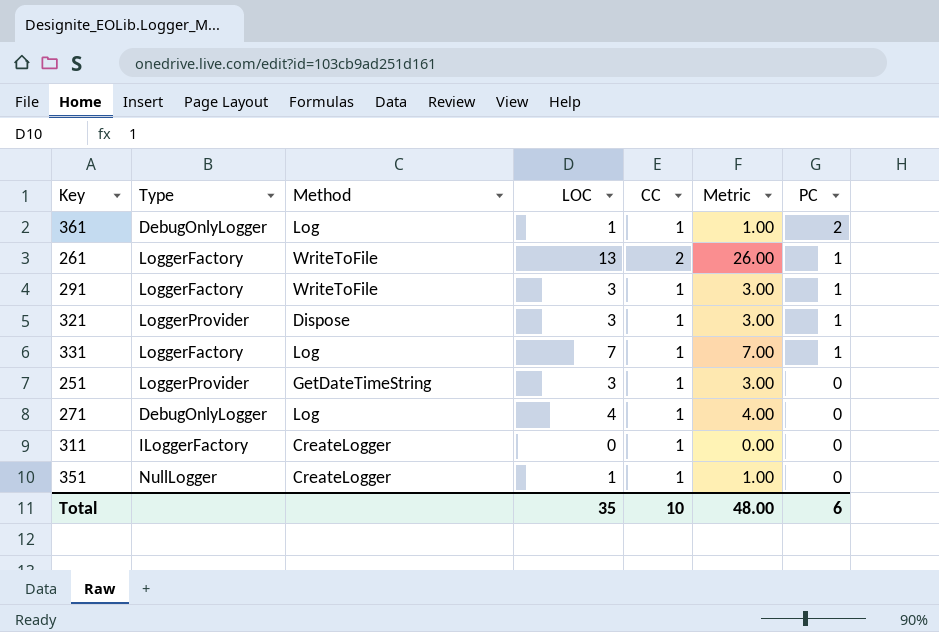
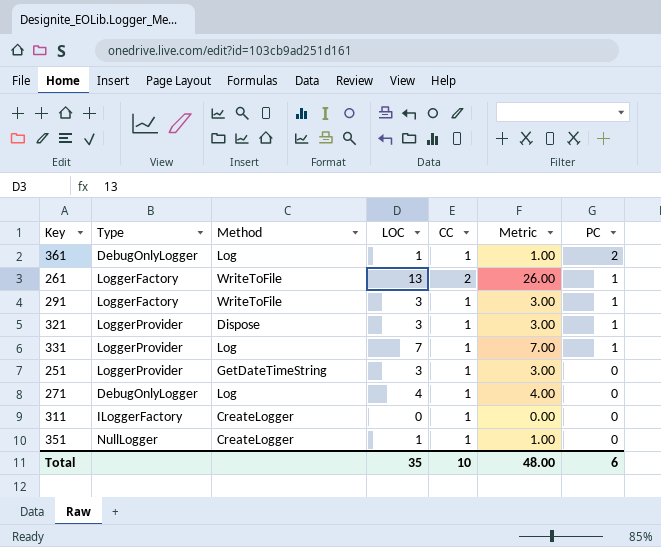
331 | Type: LoggerFactory -> LoggerProvider

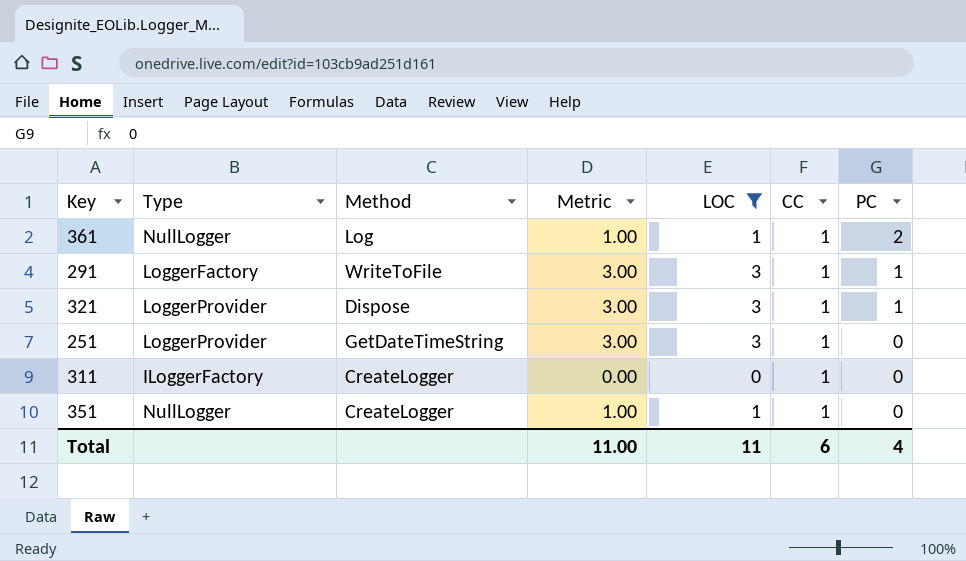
filter: none -> LOC <= 3
column Metric | position: 6 -> 4
361 | Type: DebugOnlyLogger -> NullLogger
Total | Metric: 48.00 -> 11.00
Total | LOC: 35 -> 11
Total | CC: 10 -> 6
Total | PC: 6 -> 4

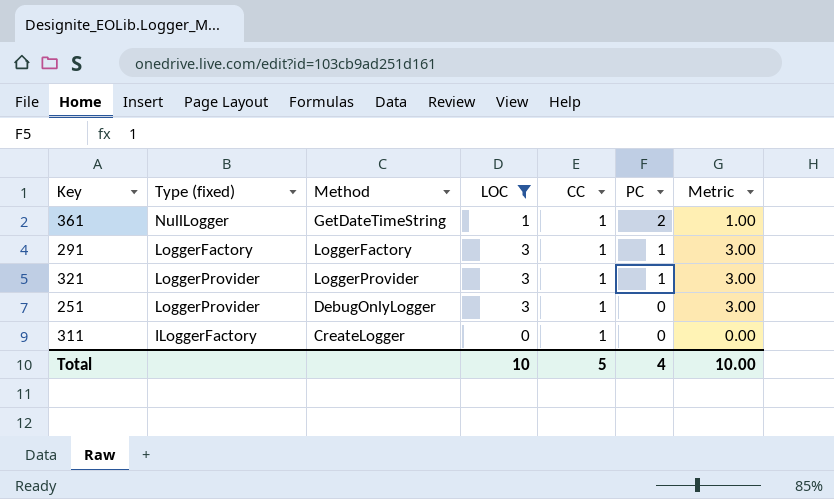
column name: Type -> Type (fixed)
column Metric | position: 4 -> 7
row 351: NullLogger | CreateLogger | 1.00 | 1 | 1 | 0 -> none
361 | Method: Log -> GetDateTimeString
291 | Method: WriteToFile -> LoggerFactory
321 | Method: Dispose -> LoggerProvider
251 | Method: GetDateTimeString -> DebugOnlyLogger
Total | LOC: 11 -> 10
Total | CC: 6 -> 5
Total | Metric: 11.00 -> 10.00

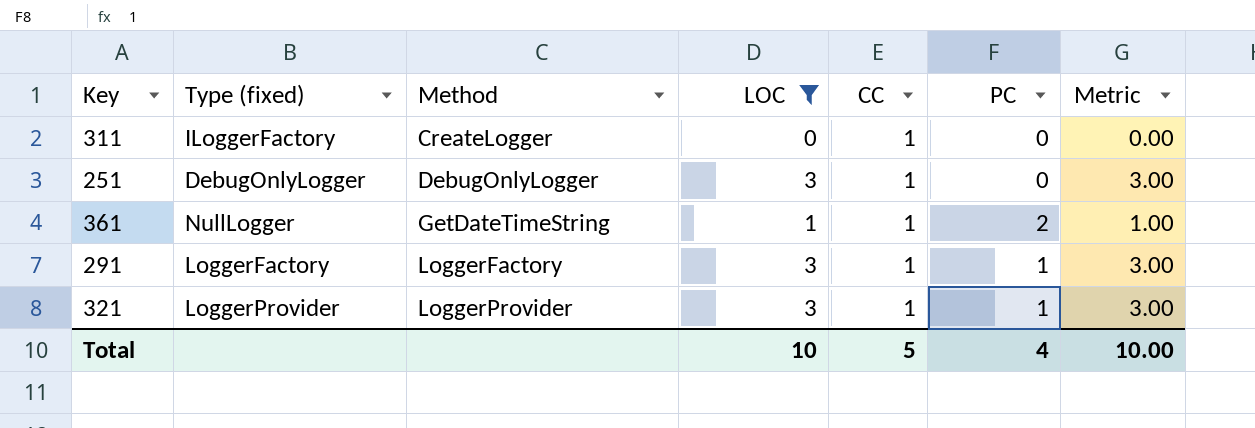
row order: PC descending -> Method ascending
251 | Type (fixed): LoggerProvider -> DebugOnlyLogger

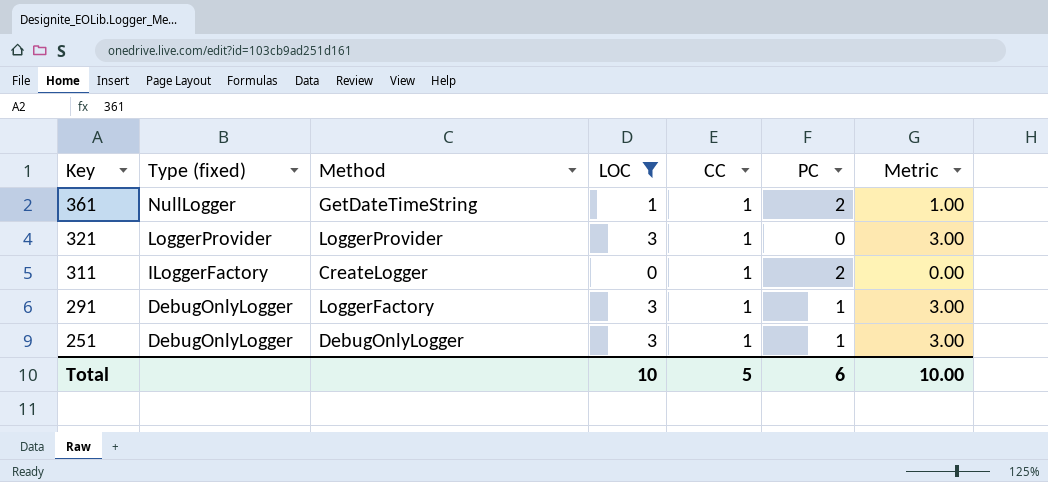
row order: Method ascending -> Key descending
321 | PC: 1 -> 0
311 | PC: 0 -> 2
291 | Type (fixed): LoggerFactory -> DebugOnlyLogger
251 | PC: 0 -> 1
Total | PC: 4 -> 6

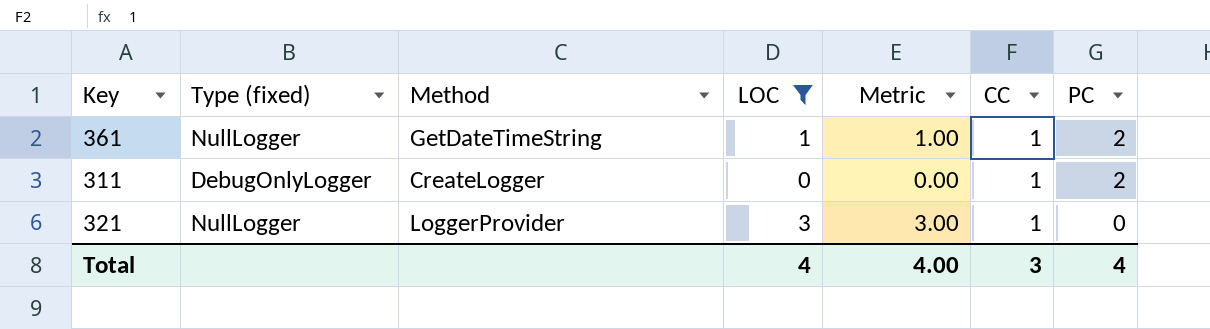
row order: Key descending -> PC descending
column Metric | position: 7 -> 5
row 291: DebugOnlyLogger | LoggerFactory | 3 | 1 | 1 | 3.00 -> none
row 251: DebugOnlyLogger | DebugOnlyLogger | 3 | 1 | 1 | 3.00 -> none
311 | Type (fixed): ILoggerFactory -> DebugOnlyLogger
321 | Type (fixed): LoggerProvider -> NullLogger
Total | LOC: 10 -> 4
Total | Metric: 10.00 -> 4.00
Total | CC: 5 -> 3
Total | PC: 6 -> 4

